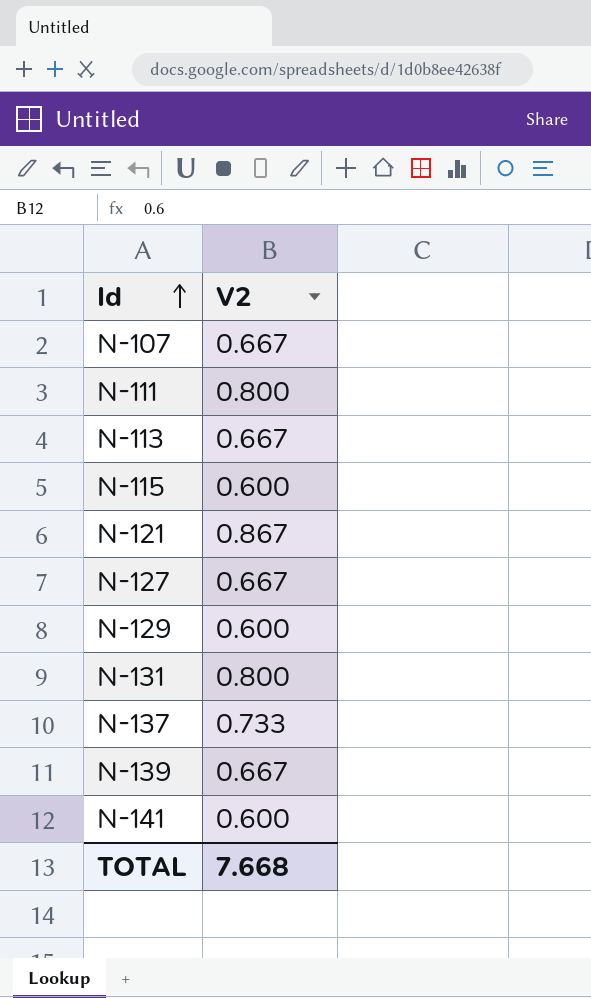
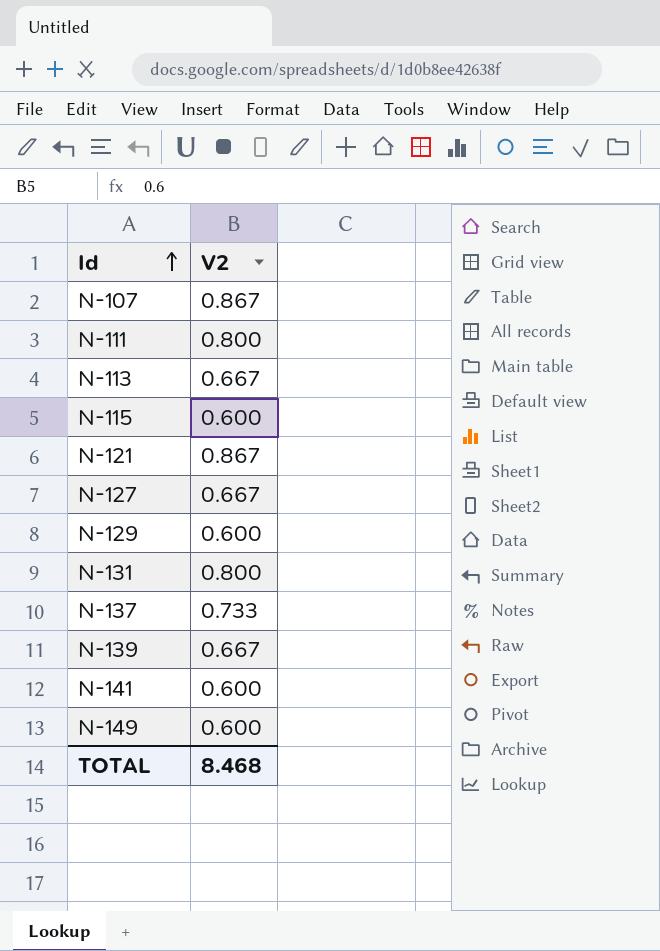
N-107 | V2: 0.667 -> 0.867
row N-149: none -> 0.600
TOTAL | V2: 7.668 -> 8.468

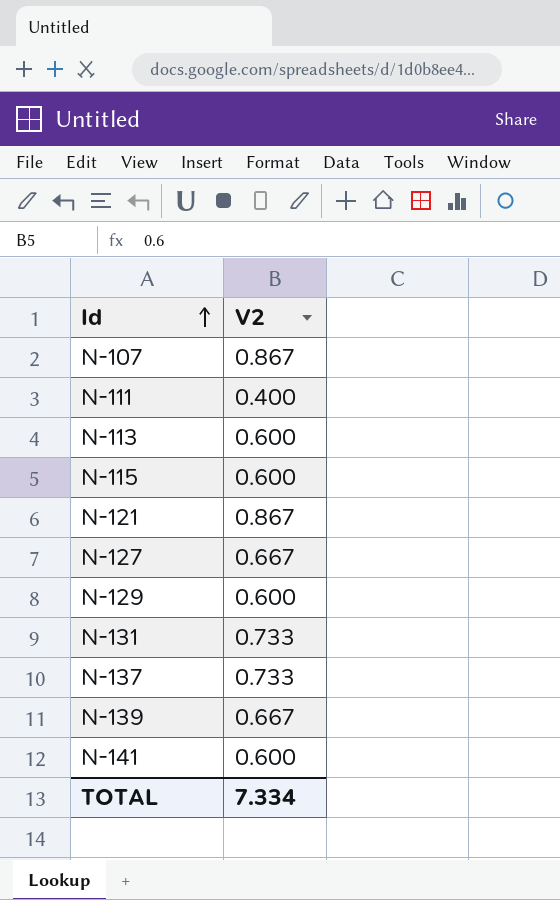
row N-149: 0.600 -> none
N-111 | V2: 0.800 -> 0.400
N-113 | V2: 0.667 -> 0.600
N-131 | V2: 0.800 -> 0.733
TOTAL | V2: 8.468 -> 7.334

